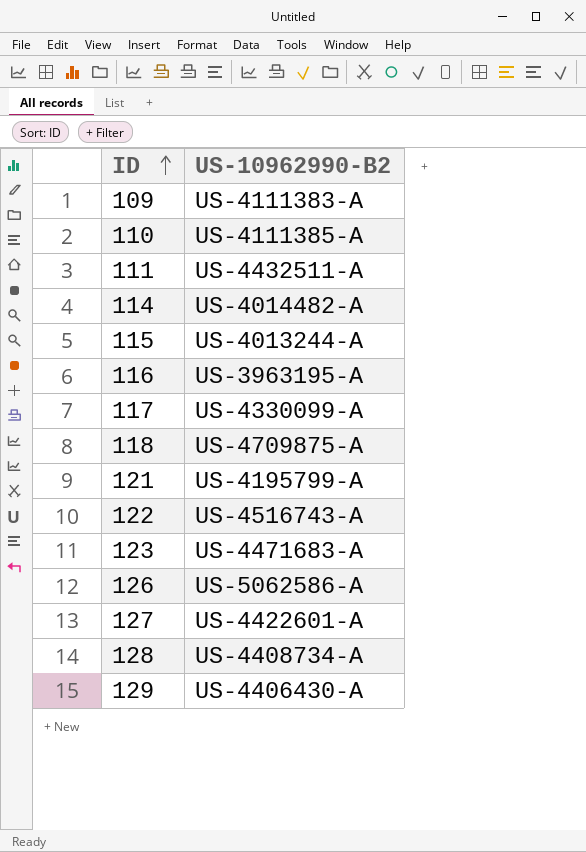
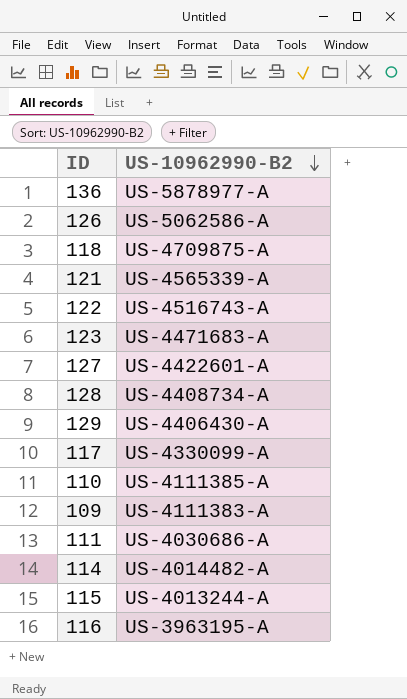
row order: ID ascending -> US-10962990-B2 descending
row 136: none -> US-5878977-A
121 | US-10962990-B2: US-4195799-A -> US-4565339-A
111 | US-10962990-B2: US-4432511-A -> US-4030686-A

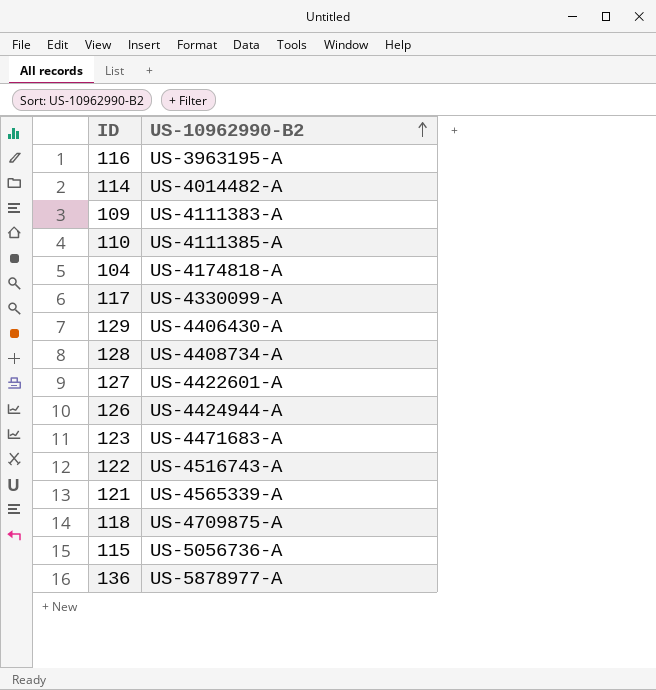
row order: US-10962990-B2 descending -> US-10962990-B2 ascending
row 111: US-4030686-A -> none
row 104: none -> US-4174818-A
126 | US-10962990-B2: US-5062586-A -> US-4424944-A
115 | US-10962990-B2: US-4013244-A -> US-5056736-A

